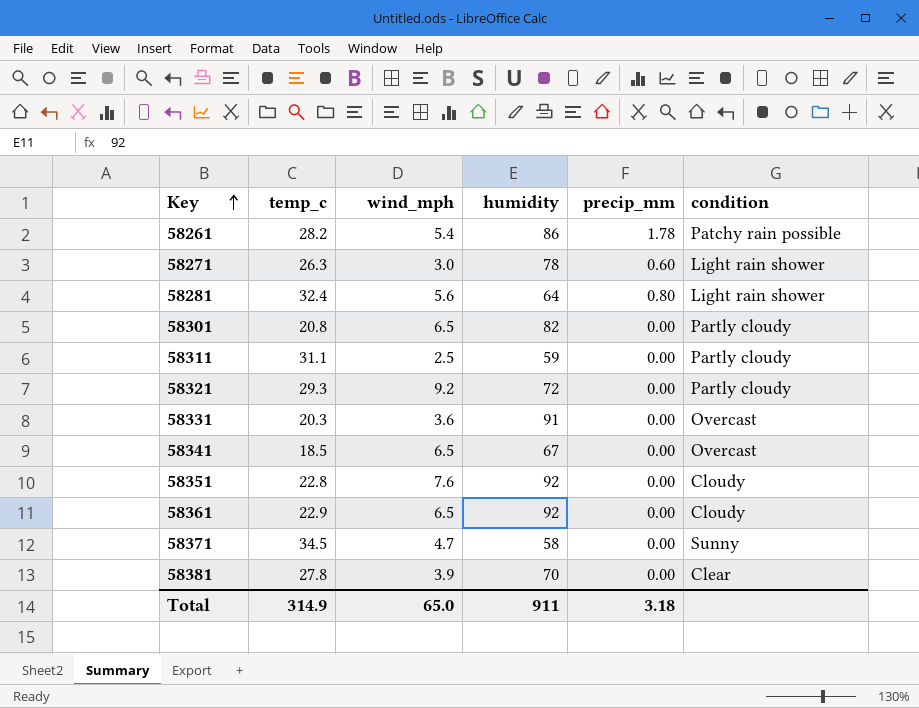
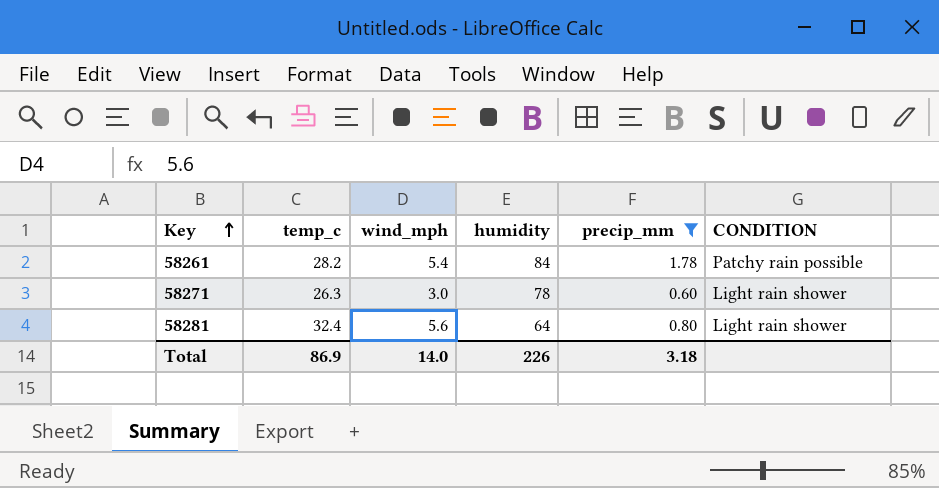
filter: none -> precip_mm != 0.00
column name: condition -> CONDITION
58261 | humidity: 86 -> 84
Total | temp_c: 314.9 -> 86.9
Total | wind_mph: 65.0 -> 14.0
Total | humidity: 911 -> 226

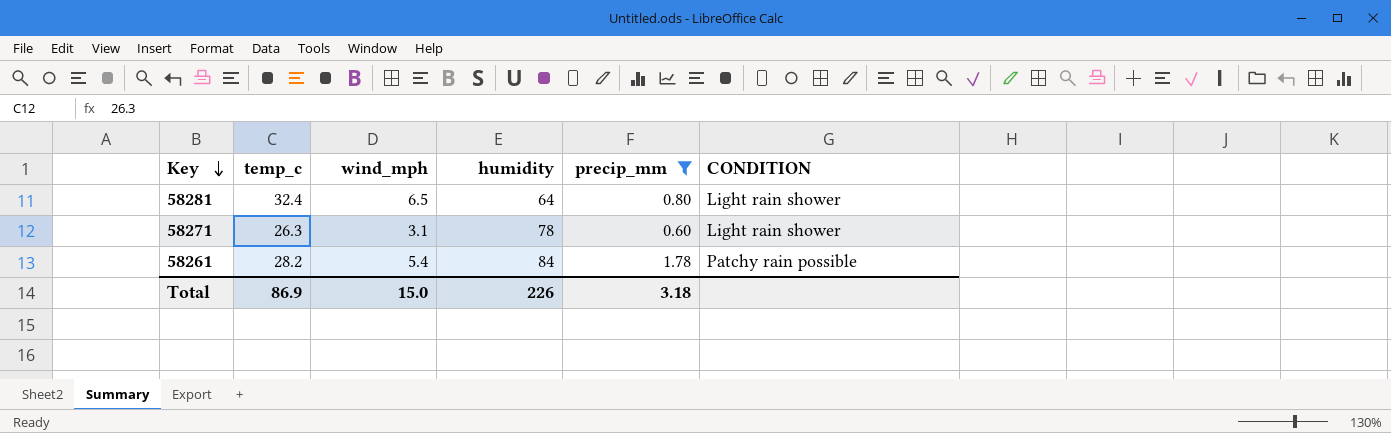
row order: Key ascending -> Key descending
58281 | wind_mph: 5.6 -> 6.5
58271 | wind_mph: 3.0 -> 3.1
Total | wind_mph: 14.0 -> 15.0

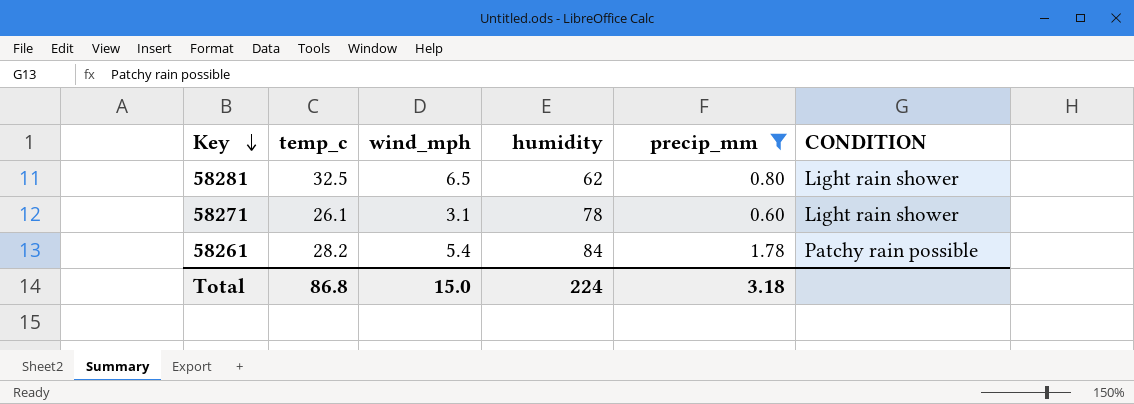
58281 | temp_c: 32.4 -> 32.5
58281 | humidity: 64 -> 62
58271 | temp_c: 26.3 -> 26.1
Total | temp_c: 86.9 -> 86.8
Total | humidity: 226 -> 224

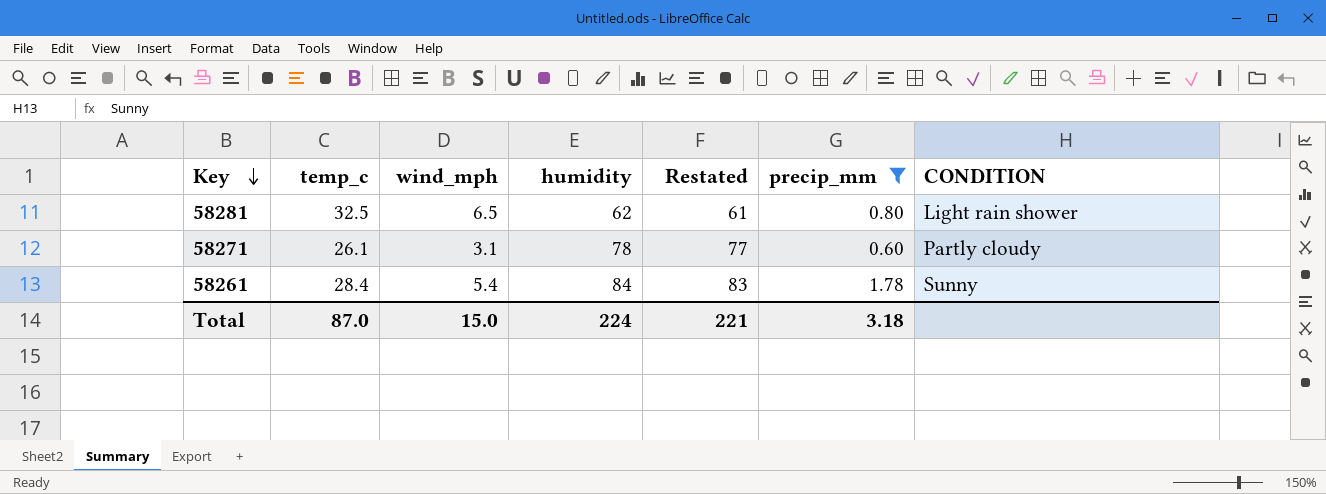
column Restated | formula: none -> [humidity] - 1
58271 | CONDITION: Light rain shower -> Partly cloudy
58261 | temp_c: 28.2 -> 28.4
58261 | CONDITION: Patchy rain possible -> Sunny
Total | temp_c: 86.8 -> 87.0

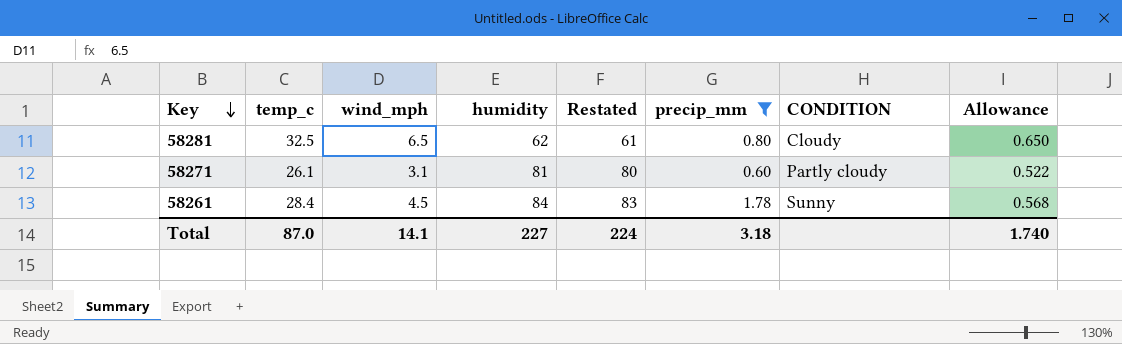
column Allowance | formula: none -> [temp_c] * 0.02
58281 | CONDITION: Light rain shower -> Cloudy
58271 | humidity: 78 -> 81
58271 | Restated: 77 -> 80
58261 | wind_mph: 5.4 -> 4.5
Total | wind_mph: 15.0 -> 14.1
Total | humidity: 224 -> 227
Total | Restated: 221 -> 224

